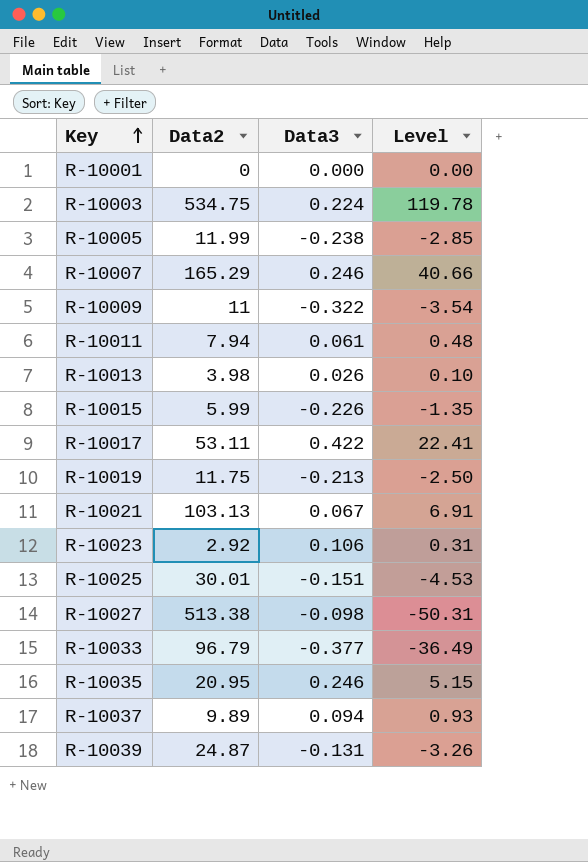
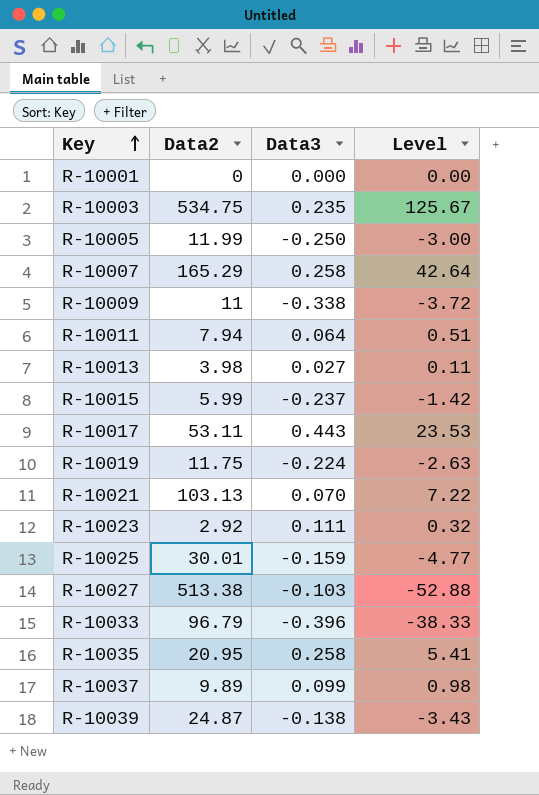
R-10003 | Data3: 0.224 -> 0.235
R-10003 | Level: 119.78 -> 125.67
R-10005 | Data3: -0.238 -> -0.250
R-10005 | Level: -2.85 -> -3.00
R-10007 | Data3: 0.246 -> 0.258
R-10007 | Level: 40.66 -> 42.64
R-10009 | Data3: -0.322 -> -0.338
R-10009 | Level: -3.54 -> -3.72
R-10011 | Data3: 0.061 -> 0.064
R-10011 | Level: 0.48 -> 0.51
R-10013 | Data3: 0.026 -> 0.027
R-10013 | Level: 0.10 -> 0.11
R-10015 | Data3: -0.226 -> -0.237
R-10015 | Level: -1.35 -> -1.42
R-10017 | Data3: 0.422 -> 0.443
R-10017 | Level: 22.41 -> 23.53
R-10019 | Data3: -0.213 -> -0.224
R-10019 | Level: -2.50 -> -2.63
R-10021 | Data3: 0.067 -> 0.070
R-10021 | Level: 6.91 -> 7.22
R-10023 | Data3: 0.106 -> 0.111
R-10023 | Level: 0.31 -> 0.32
R-10025 | Data3: -0.151 -> -0.159
R-10025 | Level: -4.53 -> -4.77
R-10027 | Data3: -0.098 -> -0.103
R-10027 | Level: -50.31 -> -52.88
R-10033 | Data3: -0.377 -> -0.396
R-10033 | Level: -36.49 -> -38.33
R-10035 | Data3: 0.246 -> 0.258
R-10035 | Level: 5.15 -> 5.41
R-10037 | Data3: 0.094 -> 0.099
R-10037 | Level: 0.93 -> 0.98
R-10039 | Data3: -0.131 -> -0.138
R-10039 | Level: -3.26 -> -3.43

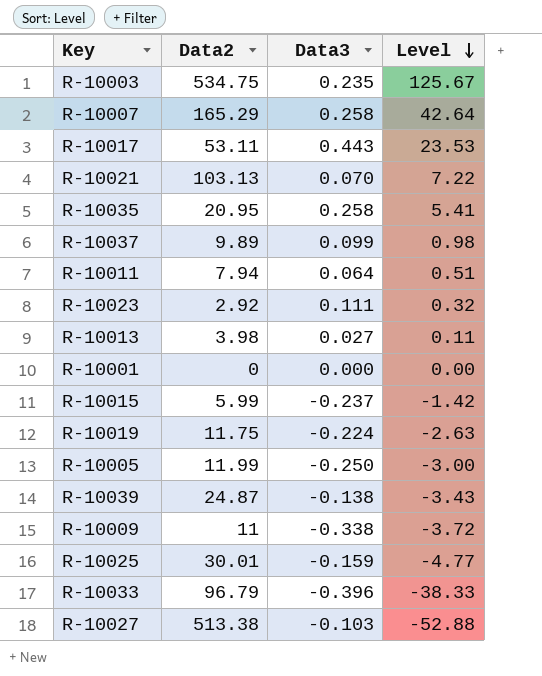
row order: Key ascending -> Level descending

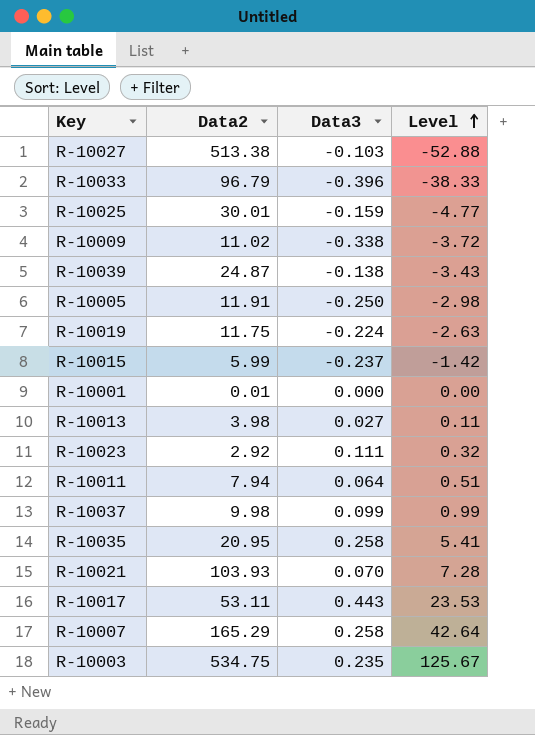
row order: Level descending -> Level ascending
R-10009 | Data2: 11 -> 11.02
R-10005 | Data2: 11.99 -> 11.91
R-10005 | Level: -3.00 -> -2.98
R-10001 | Data2: 0 -> 0.01
R-10037 | Data2: 9.89 -> 9.98
R-10037 | Level: 0.98 -> 0.99
R-10021 | Data2: 103.13 -> 103.93
R-10021 | Level: 7.22 -> 7.28

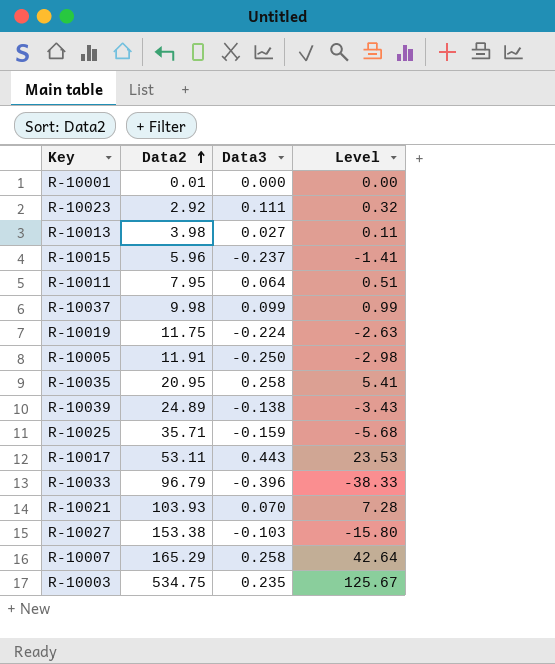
row order: Level ascending -> Data2 ascending
row R-10009: 11.02 | -0.338 | -3.72 -> none
R-10015 | Data2: 5.99 -> 5.96
R-10015 | Level: -1.42 -> -1.41
R-10011 | Data2: 7.94 -> 7.95
R-10039 | Data2: 24.87 -> 24.89
R-10025 | Data2: 30.01 -> 35.71
R-10025 | Level: -4.77 -> -5.68
R-10027 | Data2: 513.38 -> 153.38
R-10027 | Level: -52.88 -> -15.80

